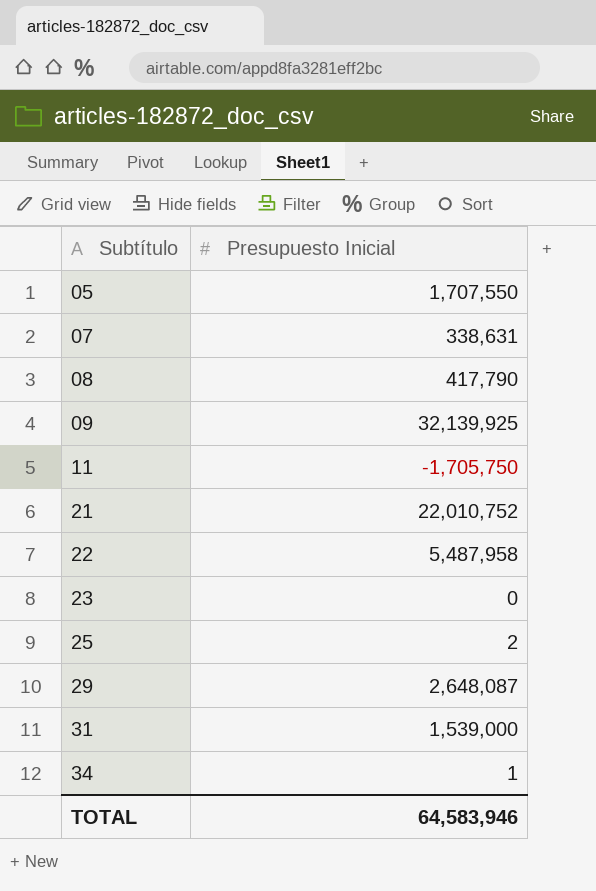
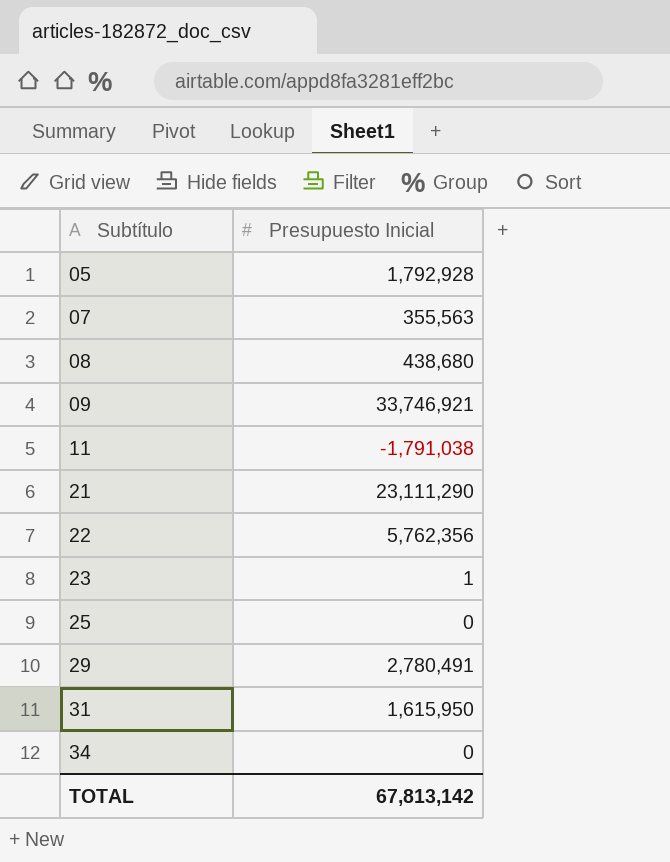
05 | Presupuesto Inicial: 1,707,550 -> 1,792,928
07 | Presupuesto Inicial: 338,631 -> 355,563
08 | Presupuesto Inicial: 417,790 -> 438,680
09 | Presupuesto Inicial: 32,139,925 -> 33,746,921
11 | Presupuesto Inicial: -1,705,750 -> -1,791,038
21 | Presupuesto Inicial: 22,010,752 -> 23,111,290
22 | Presupuesto Inicial: 5,487,958 -> 5,762,356
23 | Presupuesto Inicial: 0 -> 1
25 | Presupuesto Inicial: 2 -> 0
29 | Presupuesto Inicial: 2,648,087 -> 2,780,491
31 | Presupuesto Inicial: 1,539,000 -> 1,615,950
34 | Presupuesto Inicial: 1 -> 0
TOTAL | Presupuesto Inicial: 64,583,946 -> 67,813,142

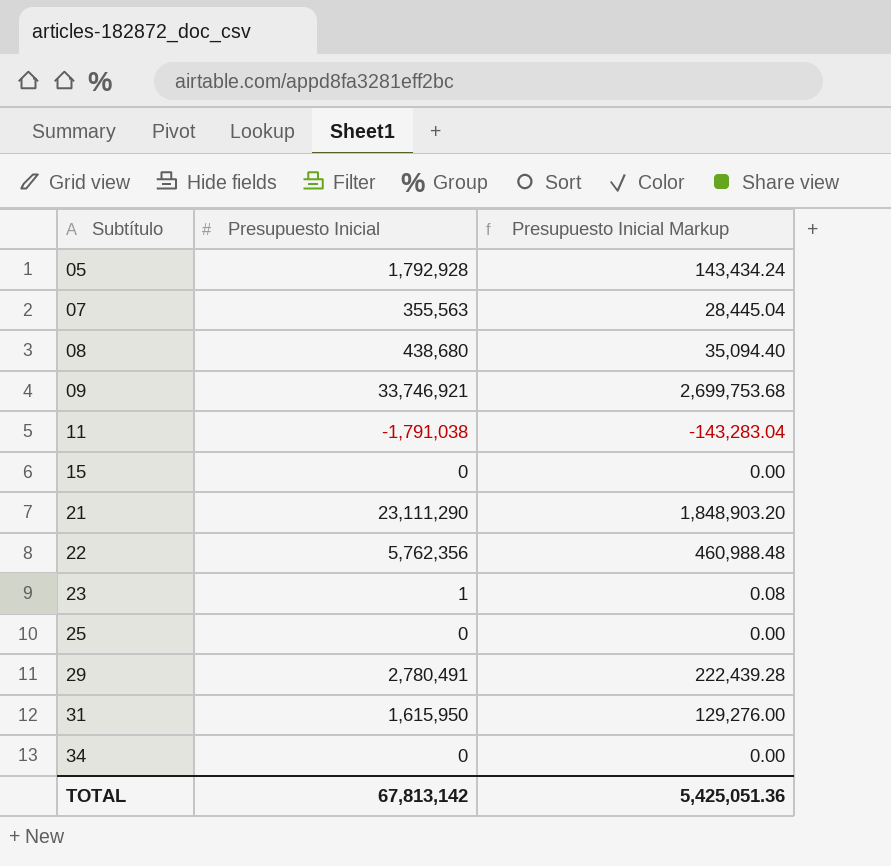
column Presupuesto Inicial Markup | formula: none -> [Presupuesto Inicial] * 0.08
row 15: none -> 0 | 0.00

